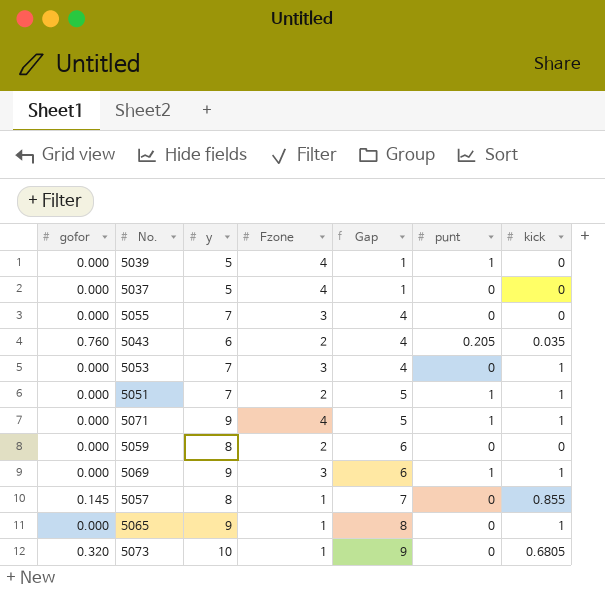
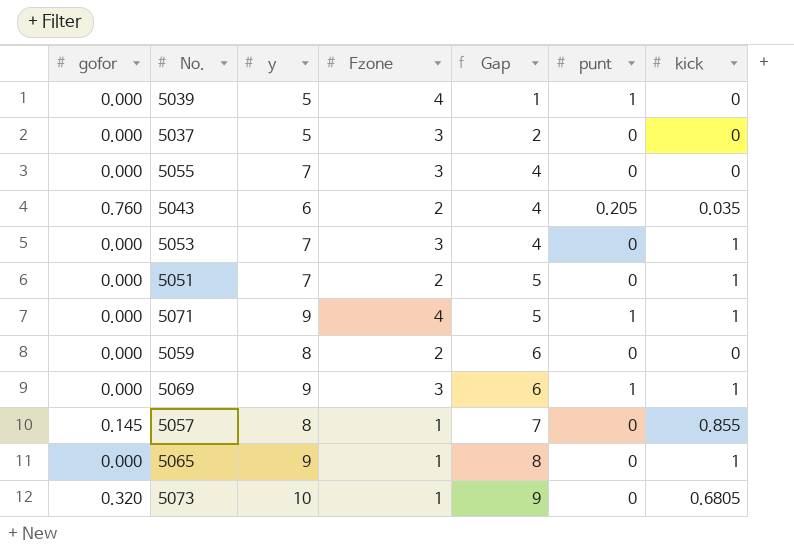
5037 | Fzone: 4 -> 3
5037 | Gap: 1 -> 2
5051 | punt: 1 -> 0

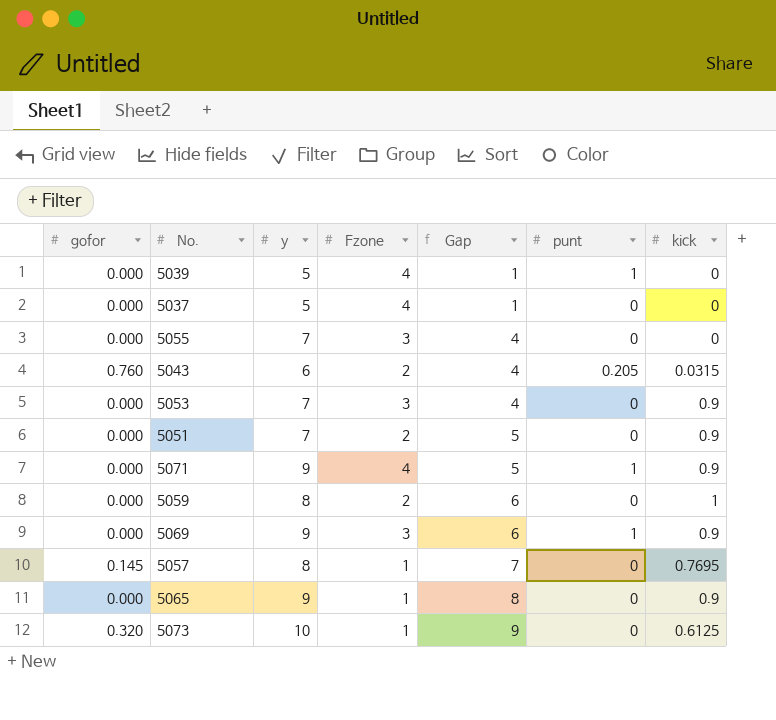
5037 | Fzone: 3 -> 4
5037 | Gap: 2 -> 1
5043 | kick: 0.035 -> 0.0315
5053 | kick: 1 -> 0.9
5051 | kick: 1 -> 0.9
5071 | kick: 1 -> 0.9
5059 | kick: 0 -> 1
5069 | kick: 1 -> 0.9
5057 | kick: 0.855 -> 0.7695
5065 | kick: 1 -> 0.9
5073 | kick: 0.6805 -> 0.6125

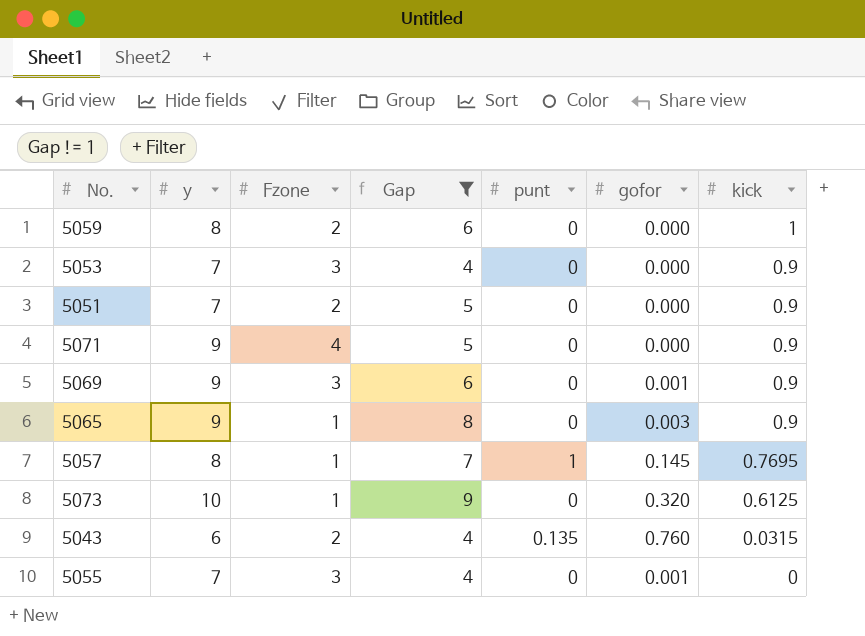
filter: none -> Gap != 1
row order: Gap ascending -> kick descending
column gofor | position: 1 -> 6
5071 | punt: 1 -> 0
5069 | punt: 1 -> 0
5069 | gofor: 0.000 -> 0.001
5065 | gofor: 0.000 -> 0.003
5057 | punt: 0 -> 1
5043 | punt: 0.205 -> 0.135
5055 | gofor: 0.000 -> 0.001

